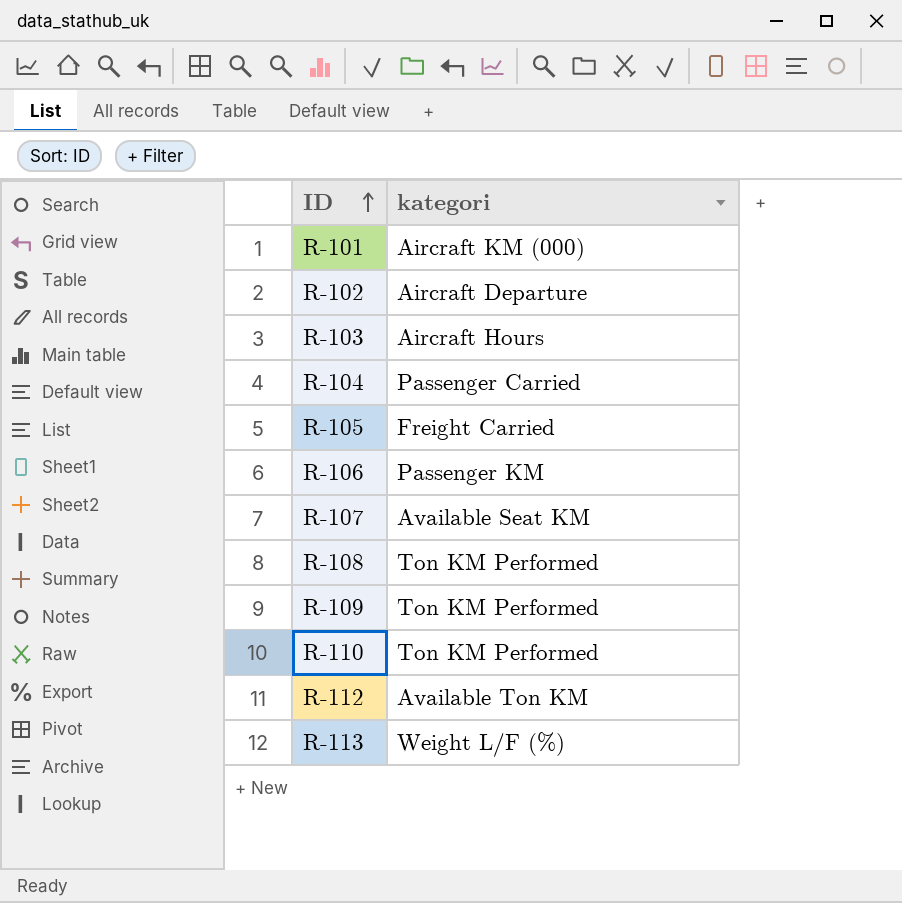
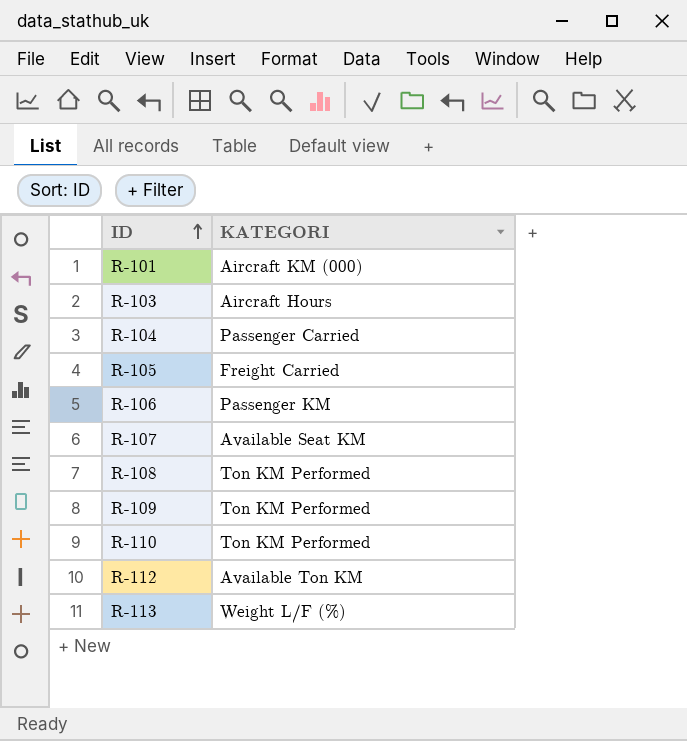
column name: kategori -> KATEGORI
row R-102: Aircraft Departure -> none

